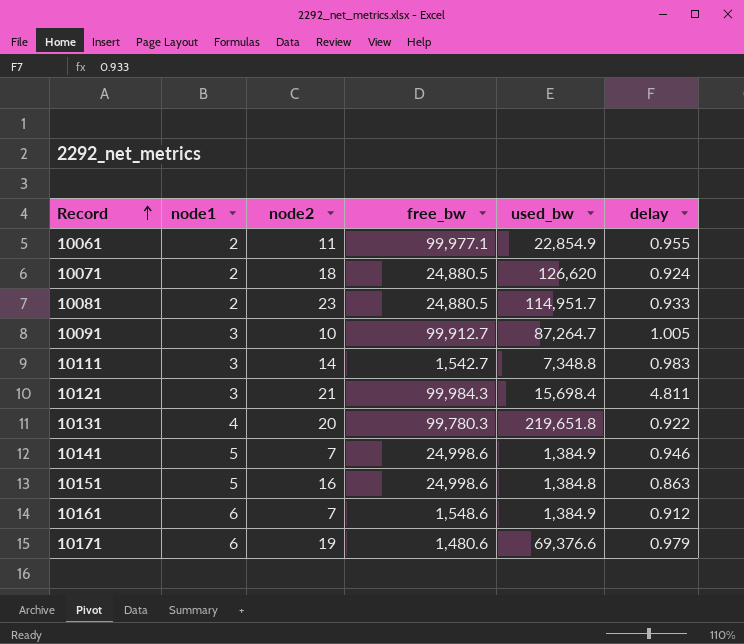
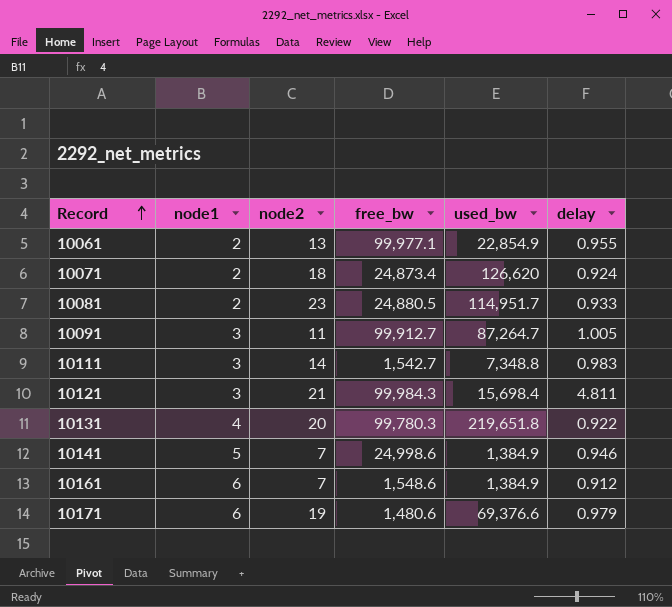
row 10151: 5 | 16 | 24,998.6 | 1,384.8 | 0.863 -> none
10061 | node2: 11 -> 13
10071 | free_bw: 24,880.5 -> 24,873.4
10091 | node2: 10 -> 11

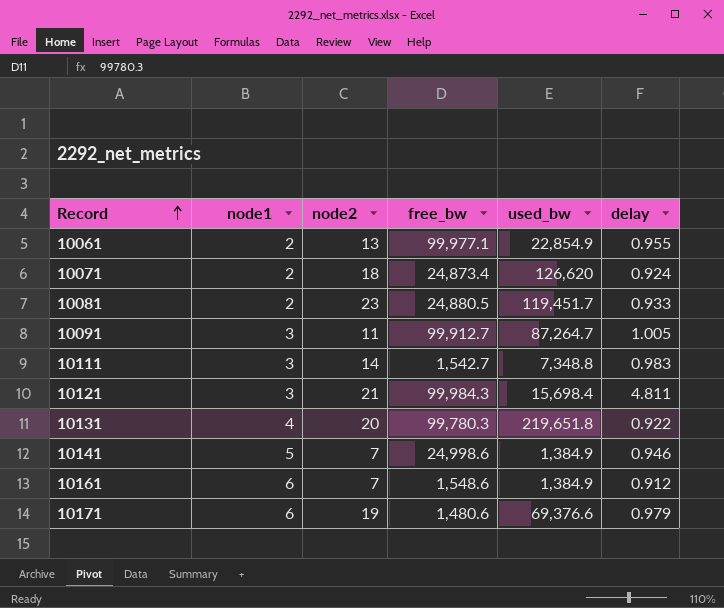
10081 | used_bw: 114,951.7 -> 119,451.7

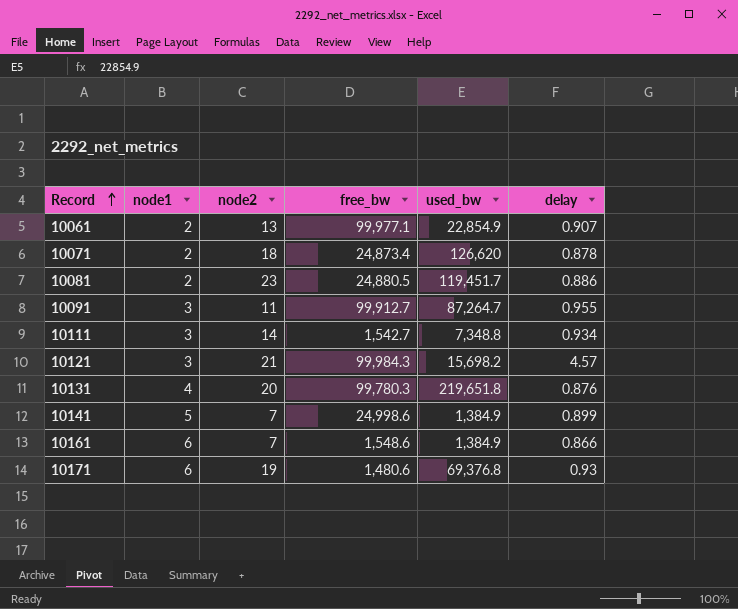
10061 | delay: 0.955 -> 0.907
10071 | delay: 0.924 -> 0.878
10081 | delay: 0.933 -> 0.886
10091 | delay: 1.005 -> 0.955
10111 | delay: 0.983 -> 0.934
10121 | used_bw: 15,698.4 -> 15,698.2
10121 | delay: 4.811 -> 4.57
10131 | delay: 0.922 -> 0.876
10141 | delay: 0.946 -> 0.899
10161 | delay: 0.912 -> 0.866
10171 | used_bw: 69,376.6 -> 69,376.8
10171 | delay: 0.979 -> 0.93

